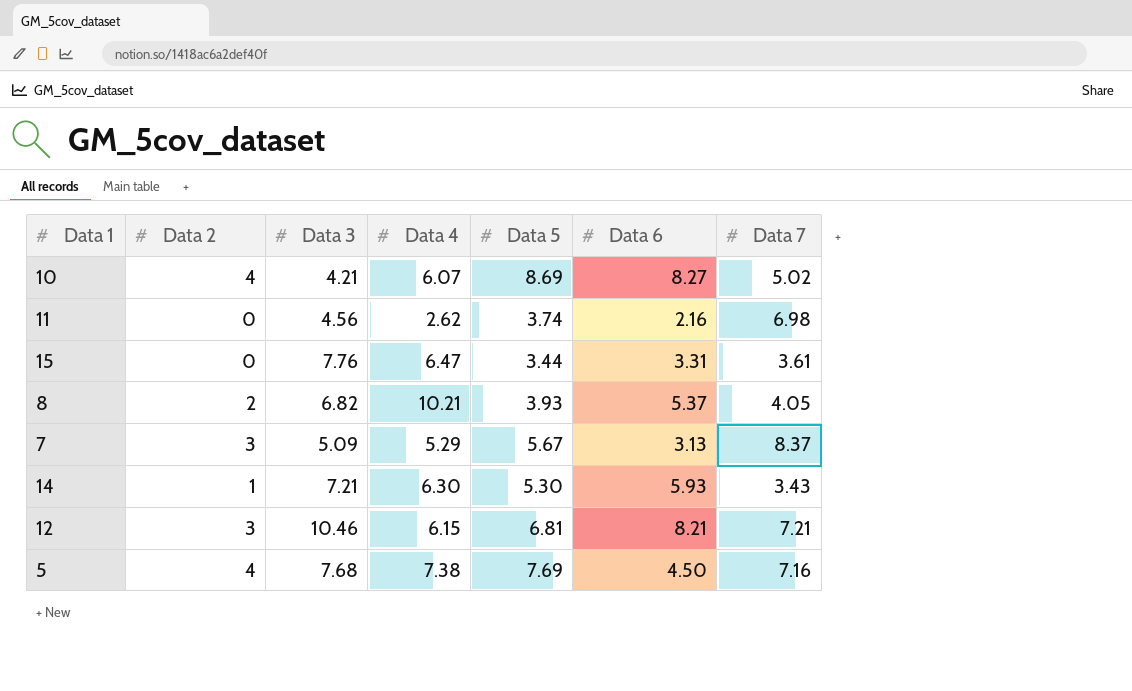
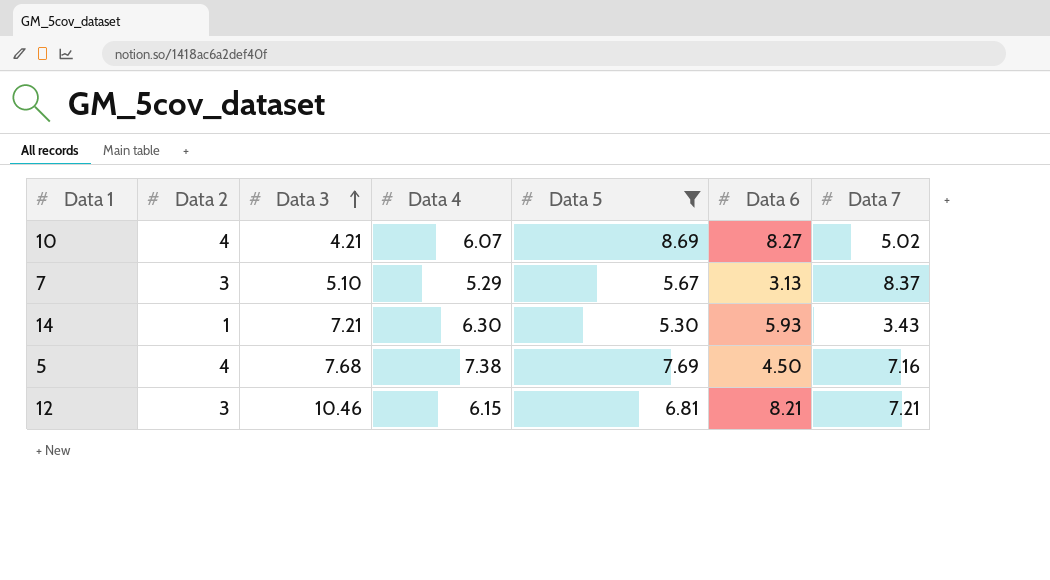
filter: none -> Data 5 >= 5.30
row order: none -> Data 3 ascending
7 | Data 3: 5.09 -> 5.10

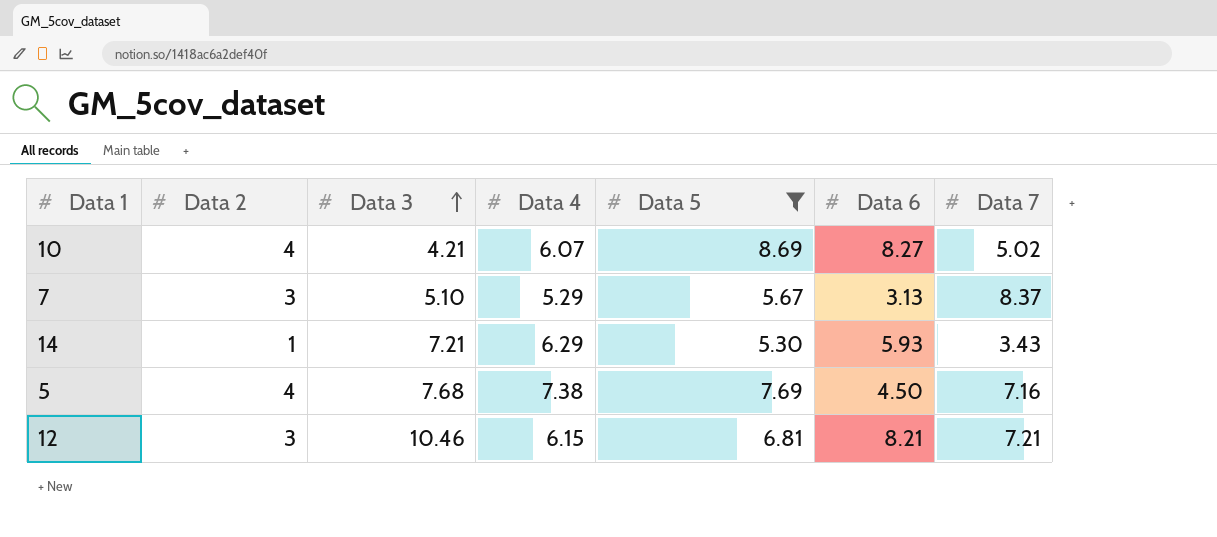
14 | Data 4: 6.30 -> 6.29

